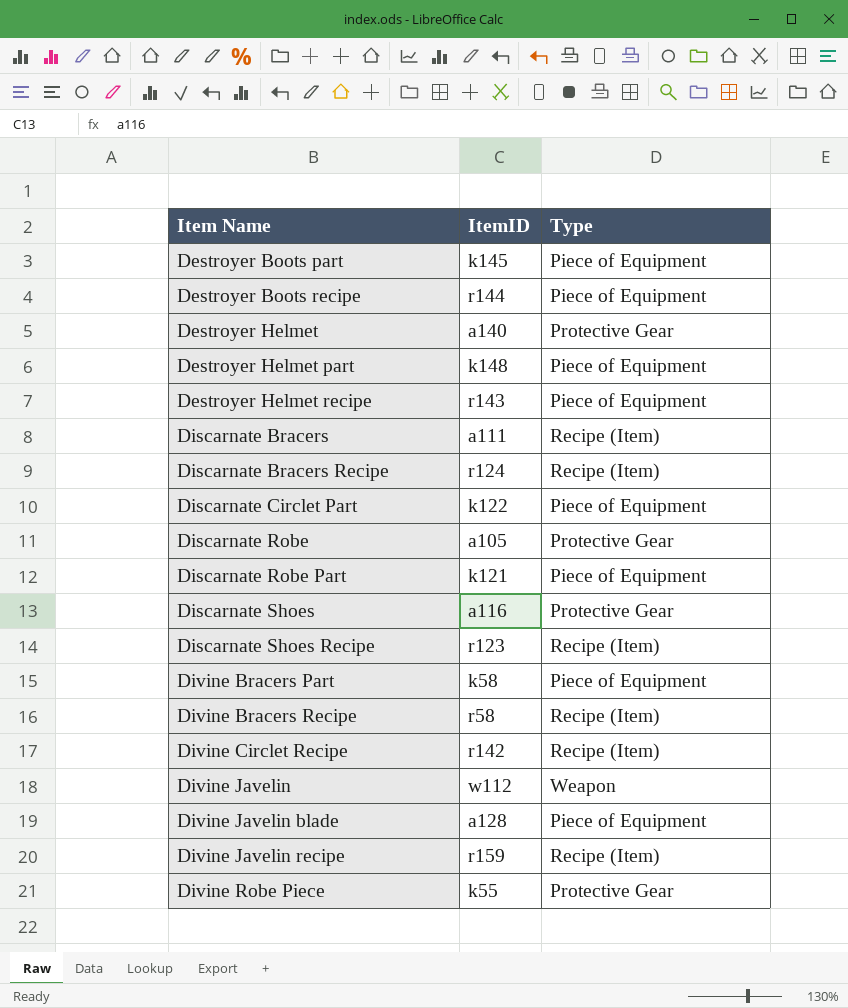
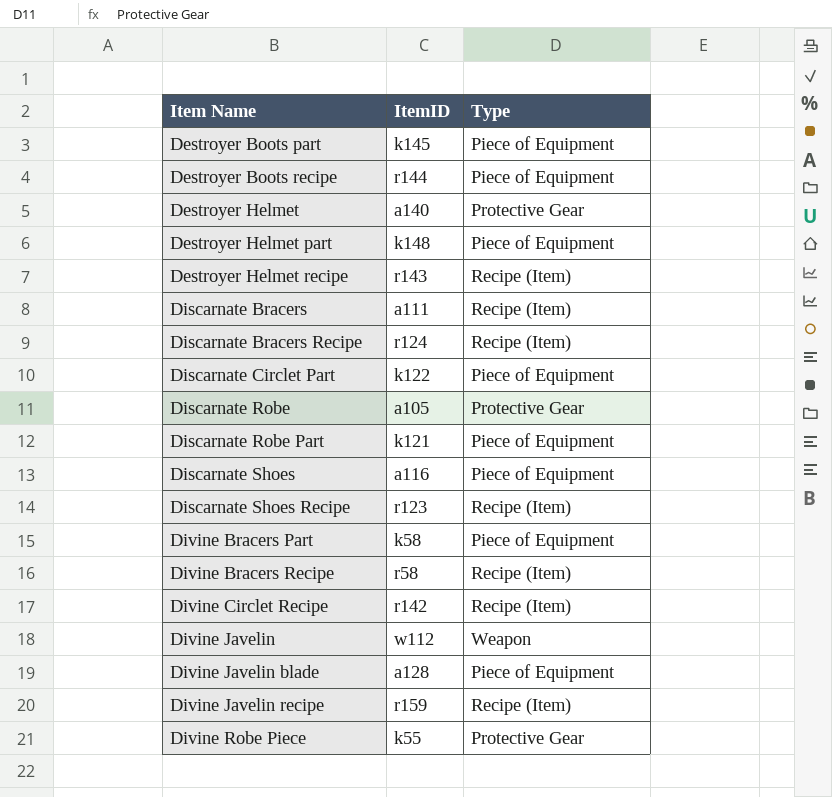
Destroyer Helmet recipe | Type: Piece of Equipment -> Recipe (Item)
Discarnate Shoes | Type: Protective Gear -> Piece of Equipment

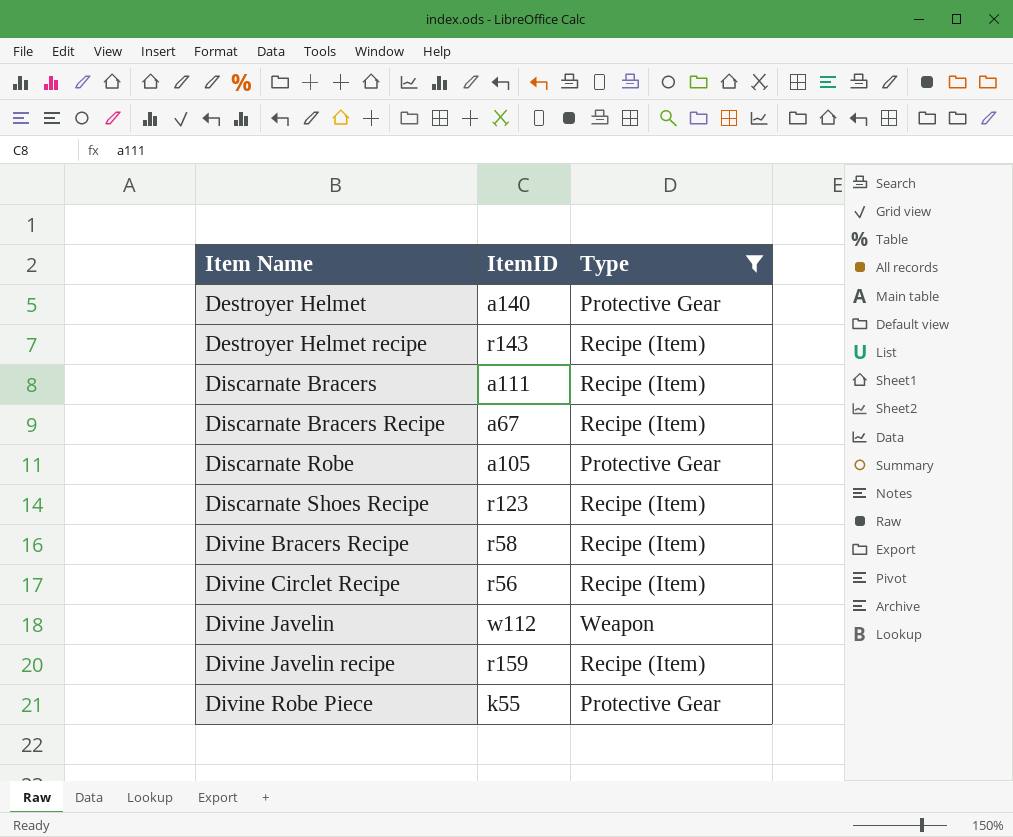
filter: none -> Type != Piece of Equipment
Discarnate Bracers Recipe | ItemID: r124 -> a67
Divine Circlet Recipe | ItemID: r142 -> r56

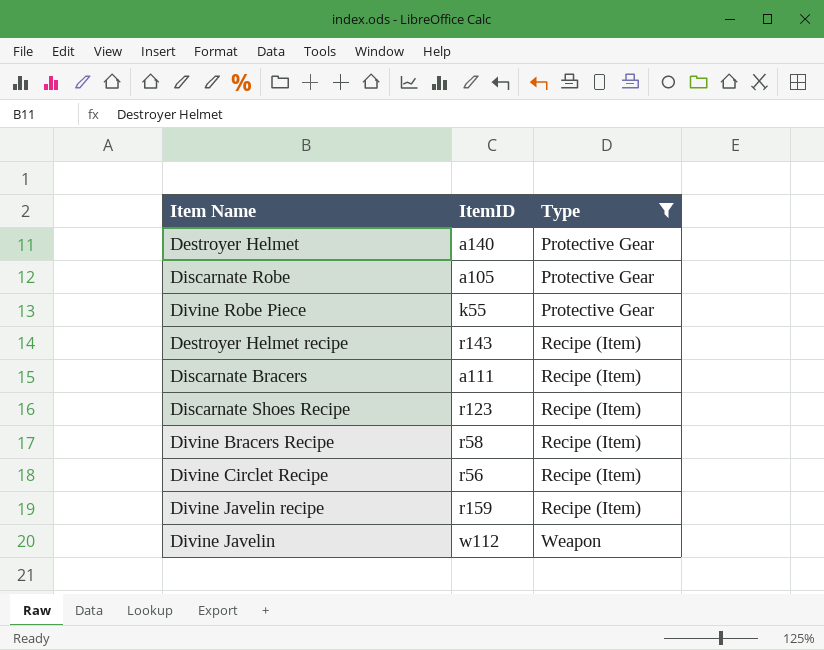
row order: Item Name ascending -> Type ascending
row Discarnate Bracers Recipe: a67 | Recipe (Item) -> none

